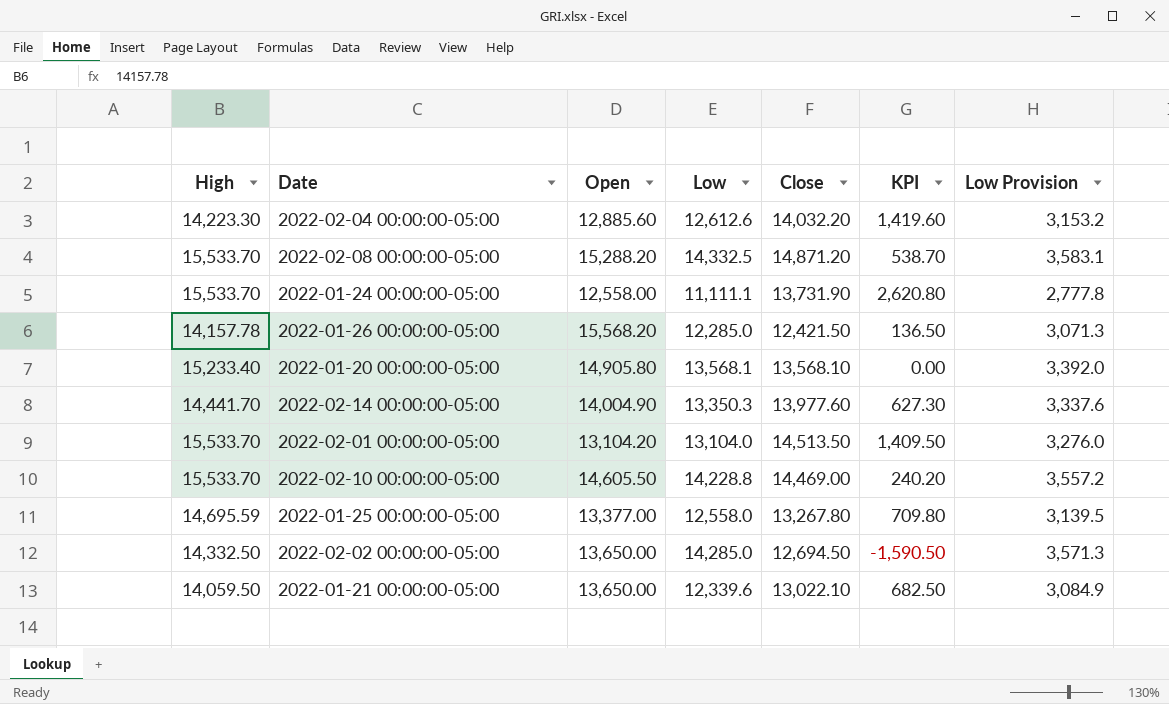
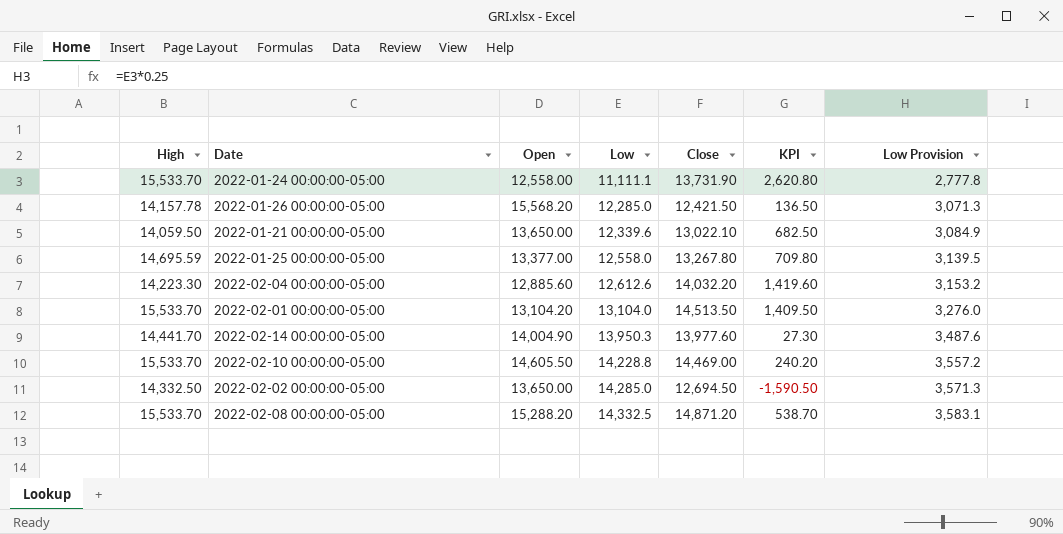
row order: none -> Low ascending
row 2022-01-20 00:00:00-05:00: 15,233.40 | 14,905.80 | 13,568.1 | 13,568.10 | 0.00 | 3,392.0 -> none
2022-02-14 00:00:00-05:00 | Low: 13,350.3 -> 13,950.3
2022-02-14 00:00:00-05:00 | KPI: 627.30 -> 27.30
2022-02-14 00:00:00-05:00 | Low Provision: 3,337.6 -> 3,487.6

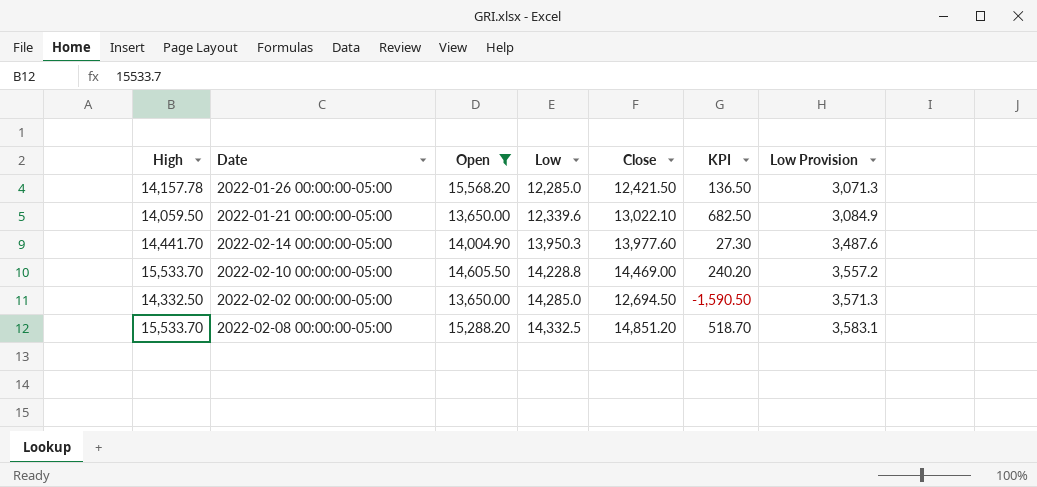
filter: none -> Open >= 13,650.00
2022-02-08 00:00:00-05:00 | Close: 14,871.20 -> 14,851.20
2022-02-08 00:00:00-05:00 | KPI: 538.70 -> 518.70

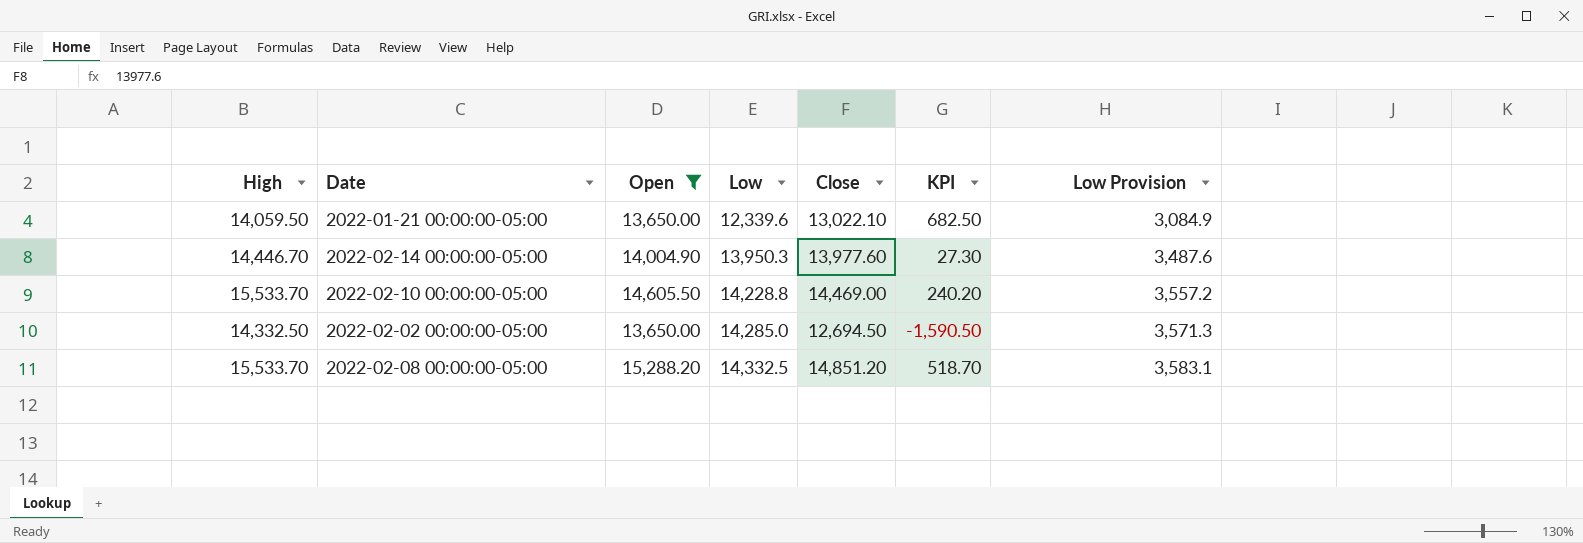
row 2022-01-26 00:00:00-05:00: 14,157.78 | 15,568.20 | 12,285.0 | 12,421.50 | 136.50 | 3,071.3 -> none
2022-02-14 00:00:00-05:00 | High: 14,441.70 -> 14,446.70

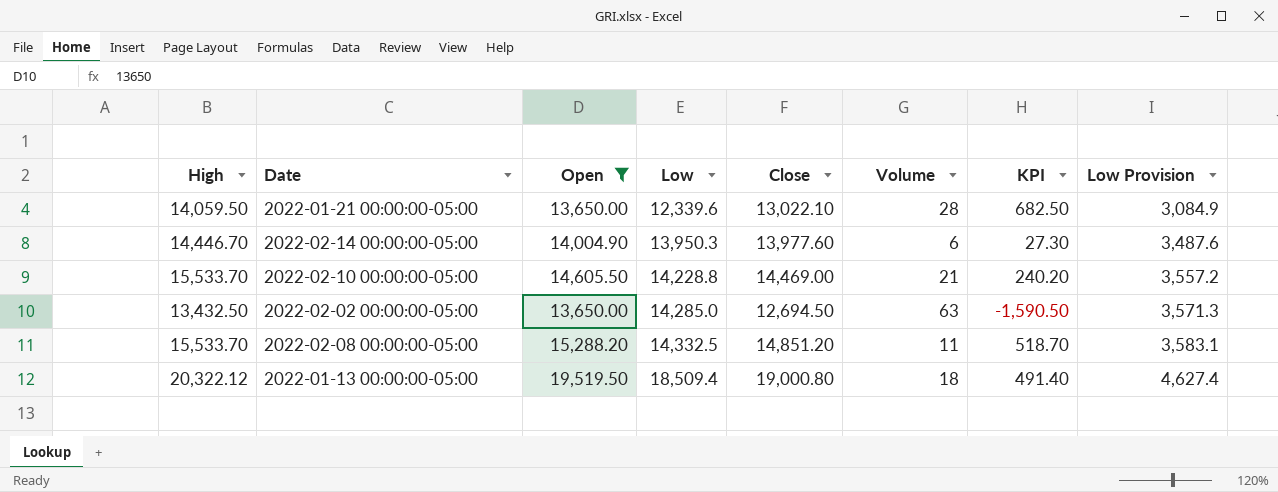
column Volume | position: none -> 6
2022-02-02 00:00:00-05:00 | High: 14,332.50 -> 13,432.50
row 2022-01-13 00:00:00-05:00: none -> 20,322.12 | 19,519.50 | 18,509.4 | 19,000.80 | 18 | 491.40 | 4,627.4

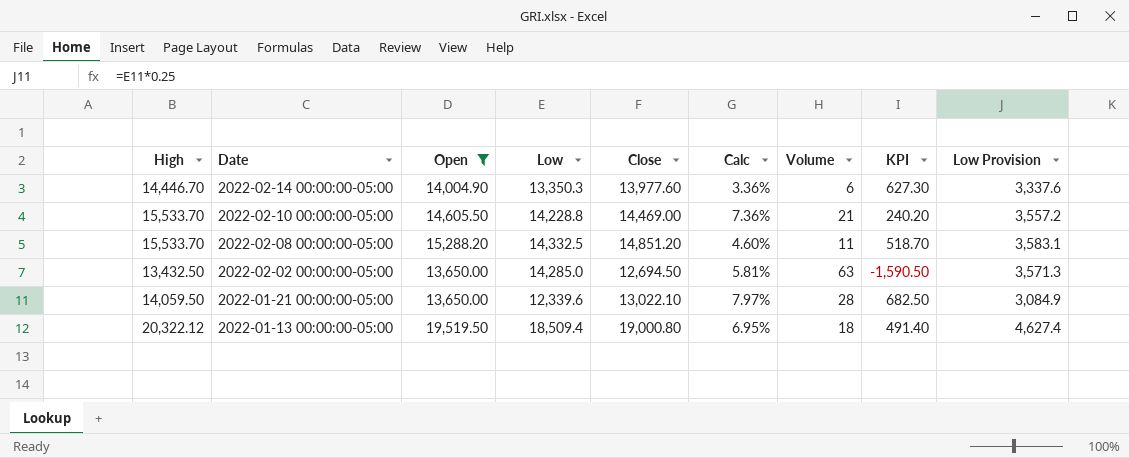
row order: Low ascending -> Date descending
column Calc | formula: none -> ([High] - [Close]) / [Close]
2022-02-14 00:00:00-05:00 | Low: 13,950.3 -> 13,350.3
2022-02-14 00:00:00-05:00 | KPI: 27.30 -> 627.30
2022-02-14 00:00:00-05:00 | Low Provision: 3,487.6 -> 3,337.6

